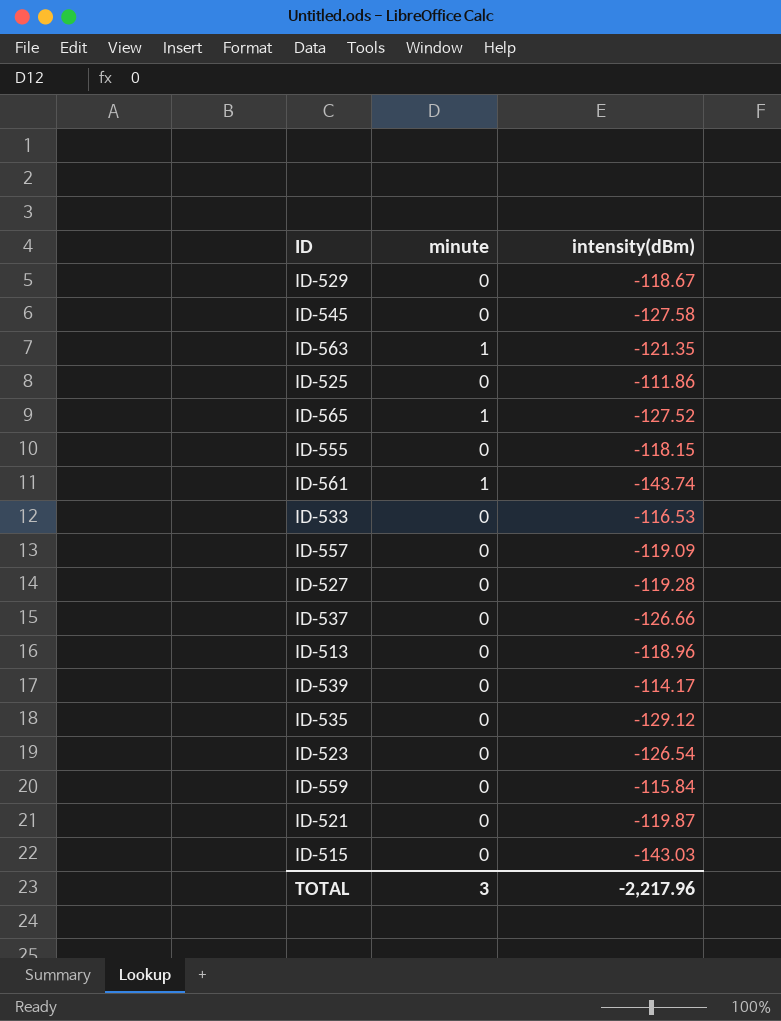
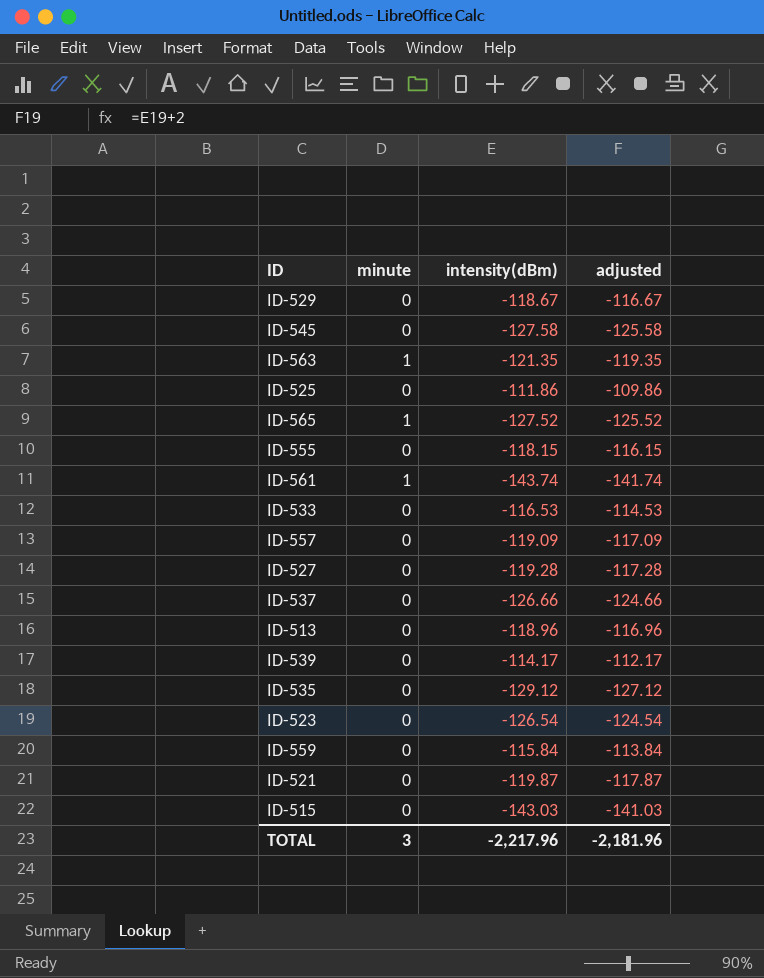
column adjusted | formula: none -> [intensity(dBm)] + 2

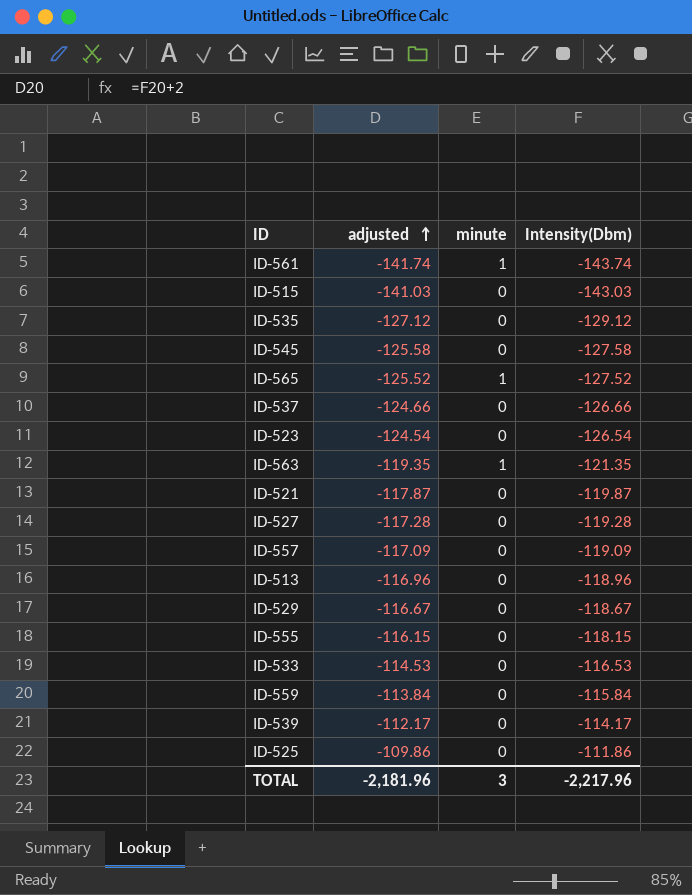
row order: none -> adjusted ascending
column adjusted | position: 4 -> 2
column name: intensity(dBm) -> Intensity(Dbm)

